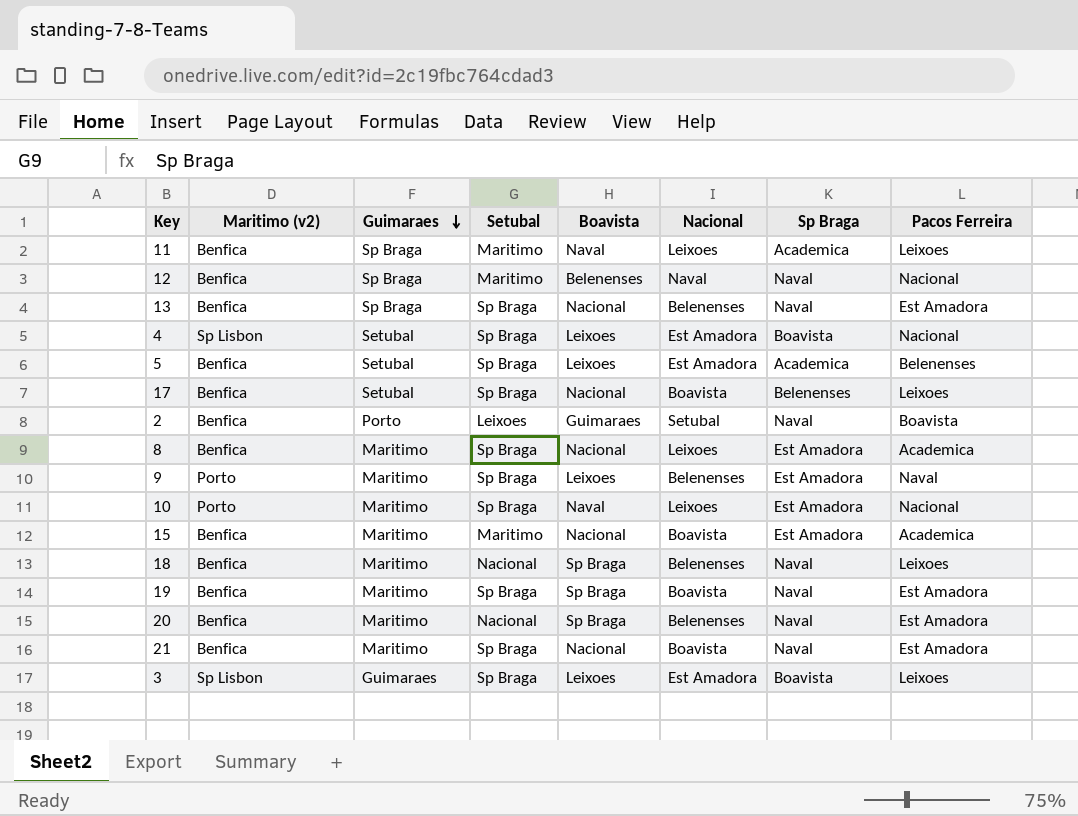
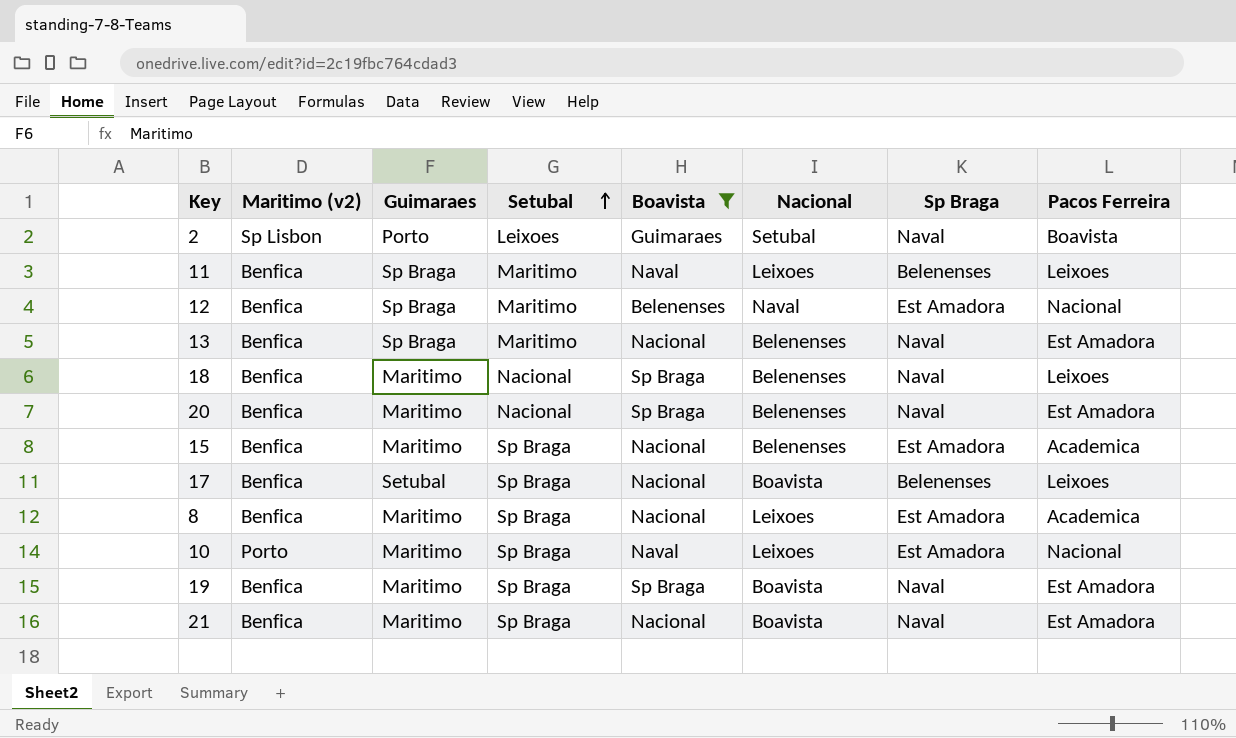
filter: none -> Boavista != Leixoes
row order: Guimaraes descending -> Setubal ascending
2 | Maritimo (v2): Benfica -> Sp Lisbon
11 | Sp Braga: Academica -> Belenenses
12 | Sp Braga: Naval -> Est Amadora
13 | Setubal: Sp Braga -> Maritimo
15 | Setubal: Maritimo -> Sp Braga
15 | Nacional: Boavista -> Belenenses

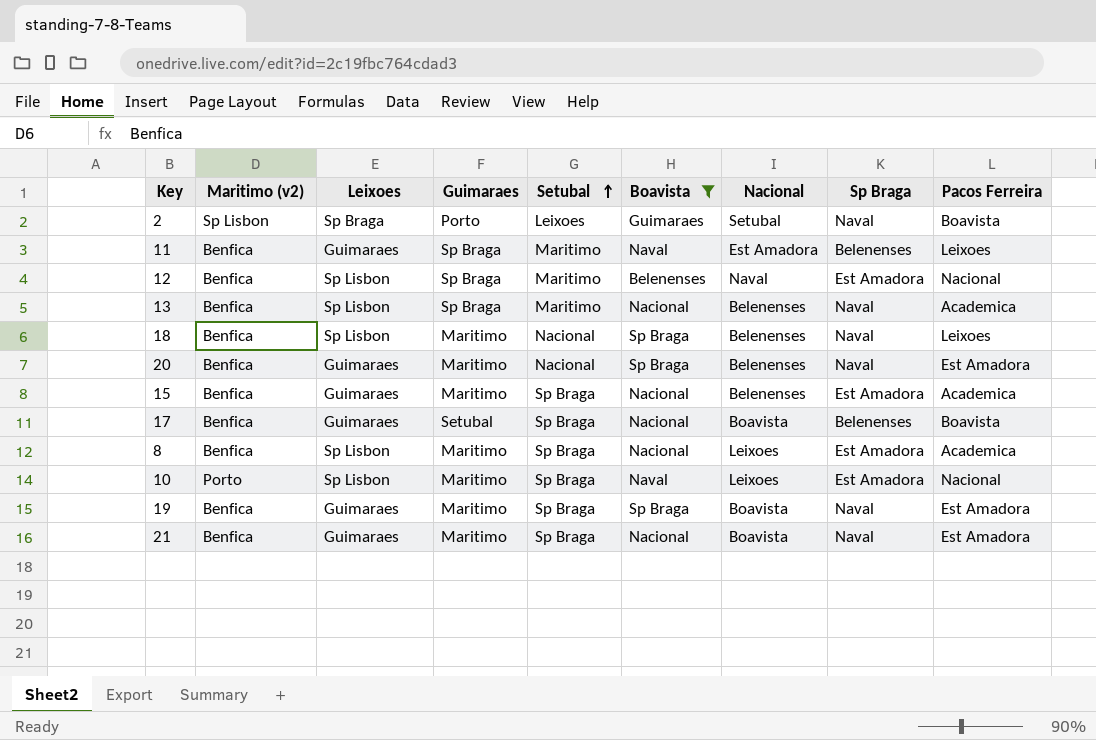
column Leixoes | position: none -> 3
11 | Nacional: Leixoes -> Est Amadora
13 | Pacos Ferreira: Est Amadora -> Academica
17 | Pacos Ferreira: Leixoes -> Boavista

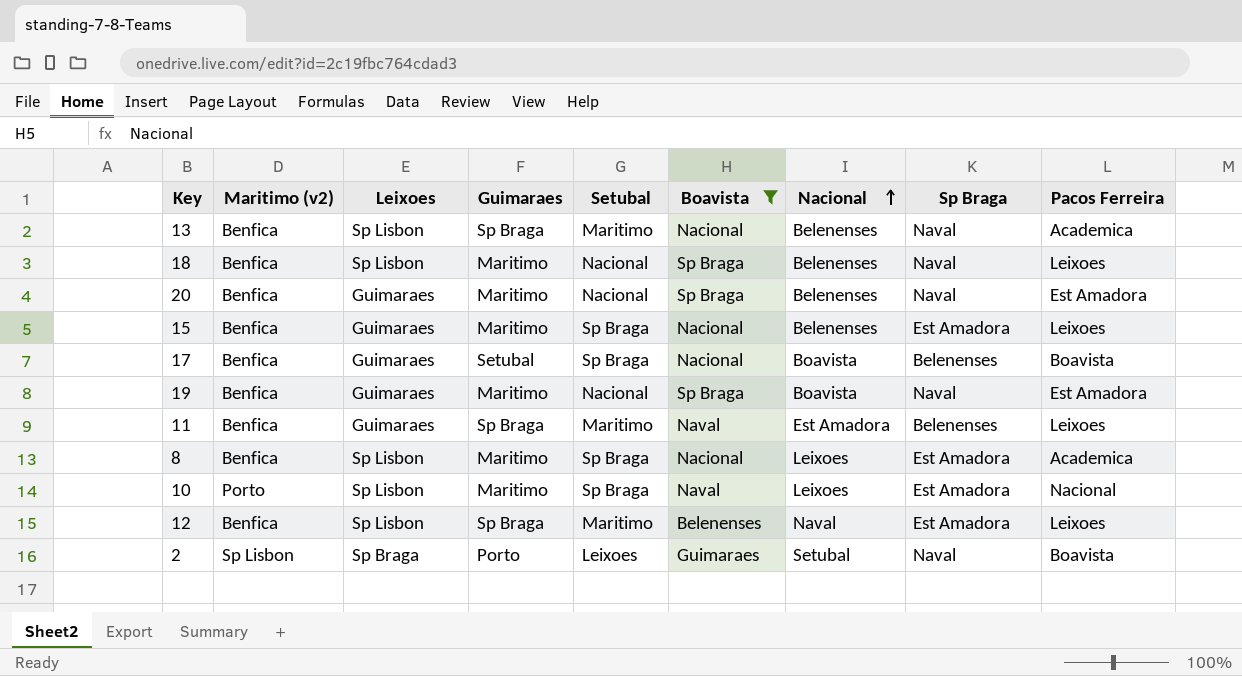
row order: Setubal ascending -> Nacional ascending
row 21: Benfica | Guimaraes | Maritimo | Sp Braga | Nacional | Boavista | Naval | Est Amadora -> none
15 | Pacos Ferreira: Academica -> Leixoes
19 | Setubal: Sp Braga -> Nacional
12 | Pacos Ferreira: Nacional -> Leixoes

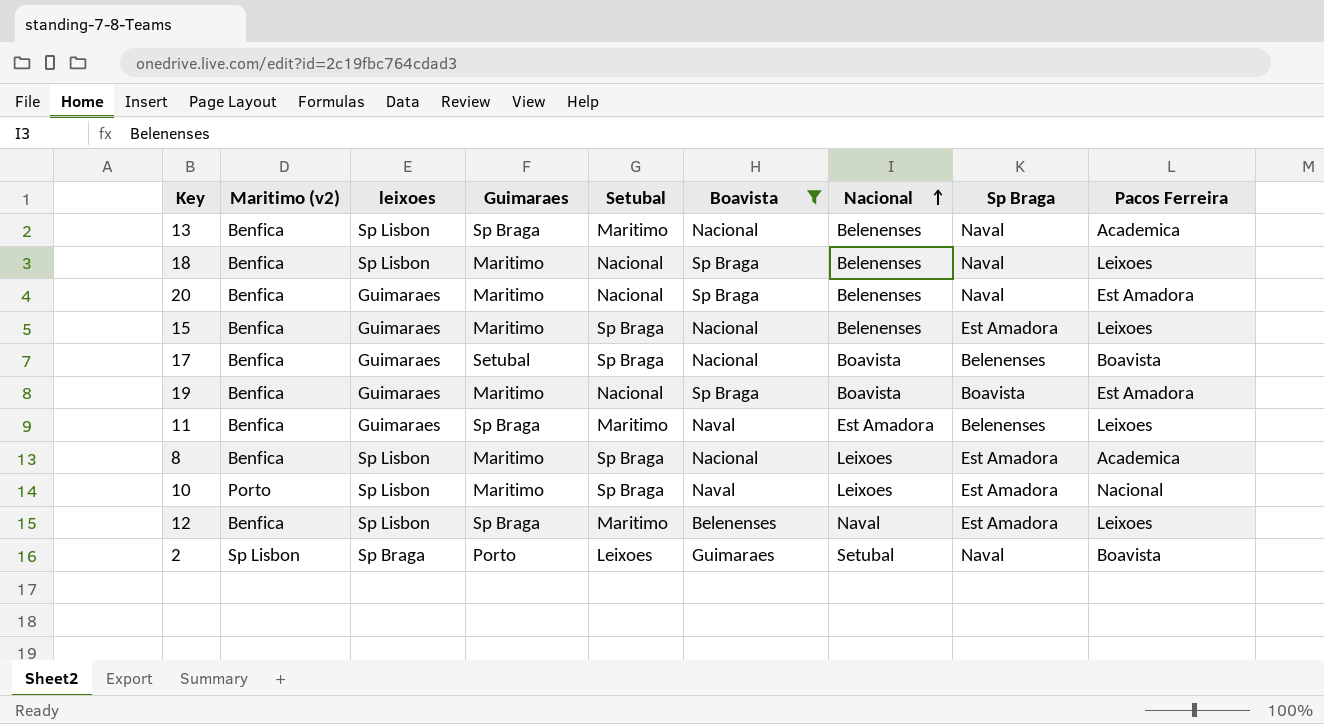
column name: Leixoes -> leixoes
19 | Sp Braga: Naval -> Boavista

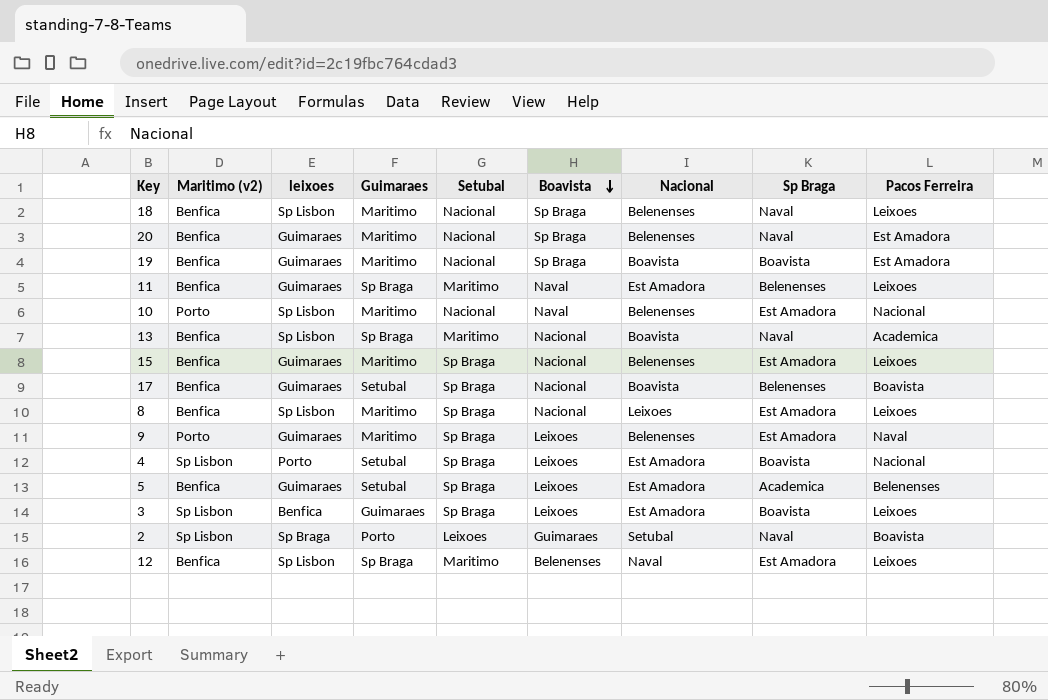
filter: Boavista != Leixoes -> none
row order: Nacional ascending -> Boavista descending
10 | Setubal: Sp Braga -> Nacional
10 | Nacional: Leixoes -> Belenenses
13 | Nacional: Belenenses -> Boavista
8 | Pacos Ferreira: Academica -> Leixoes

